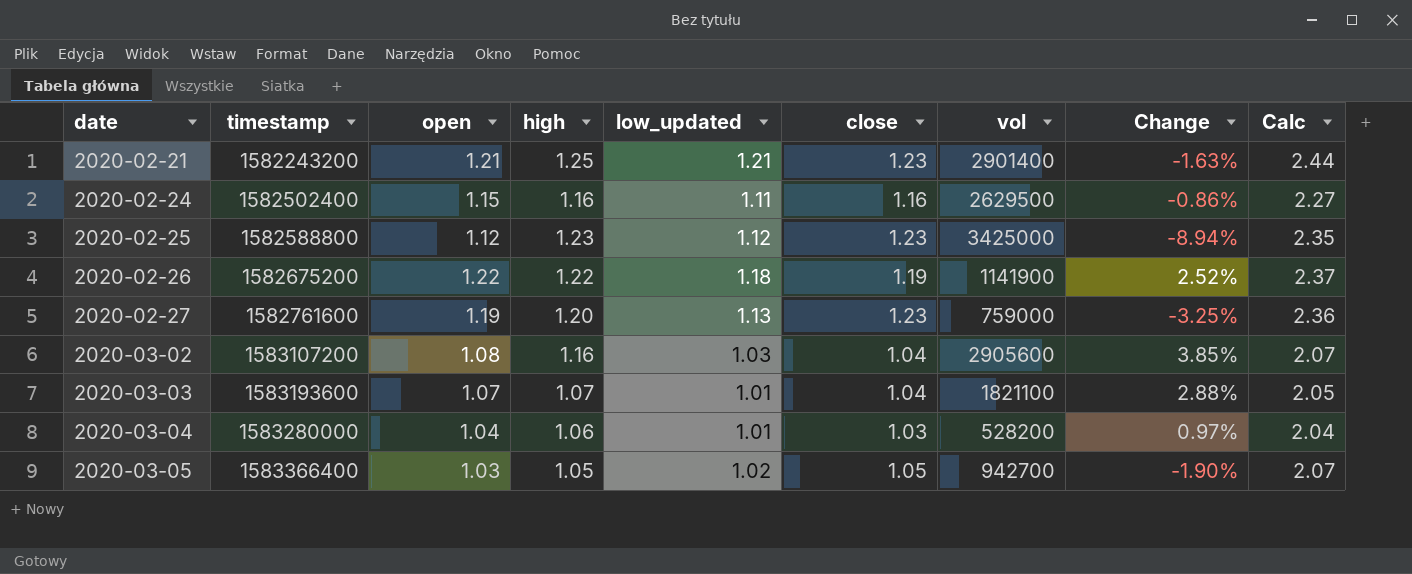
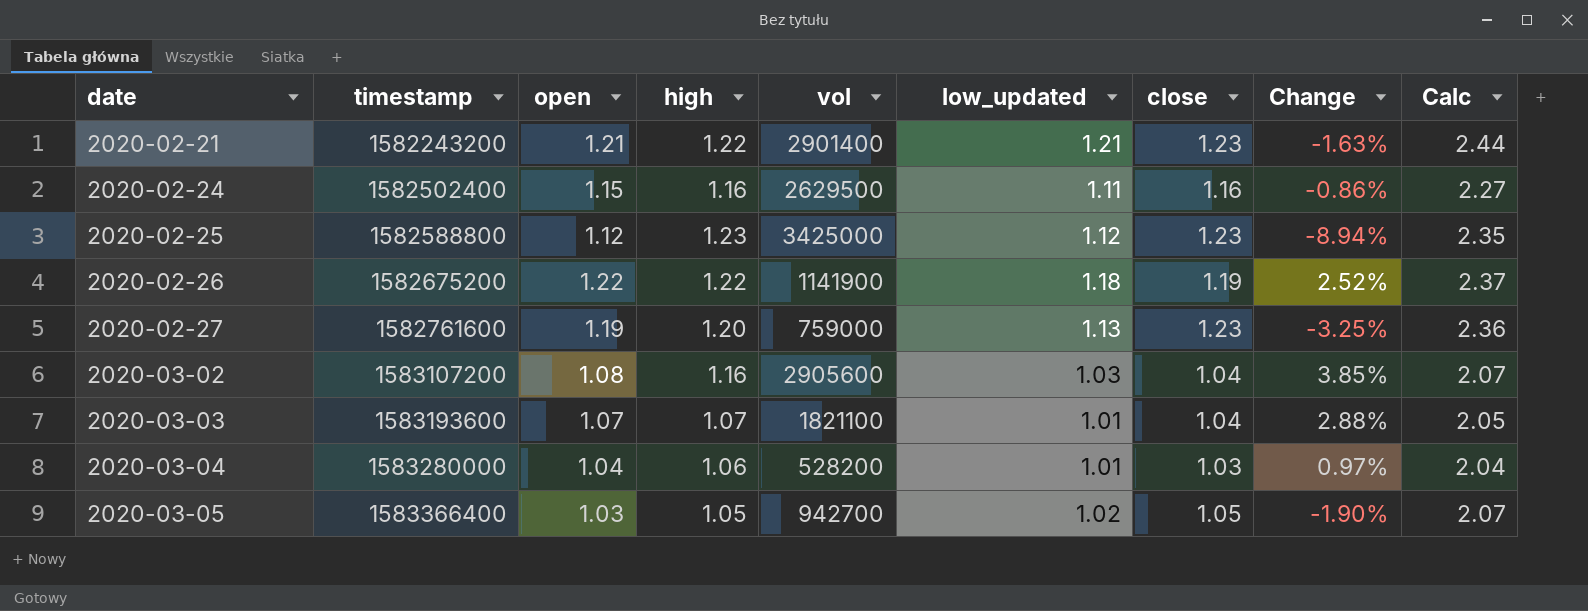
column vol | position: 7 -> 5
2020-02-21 | high: 1.25 -> 1.22

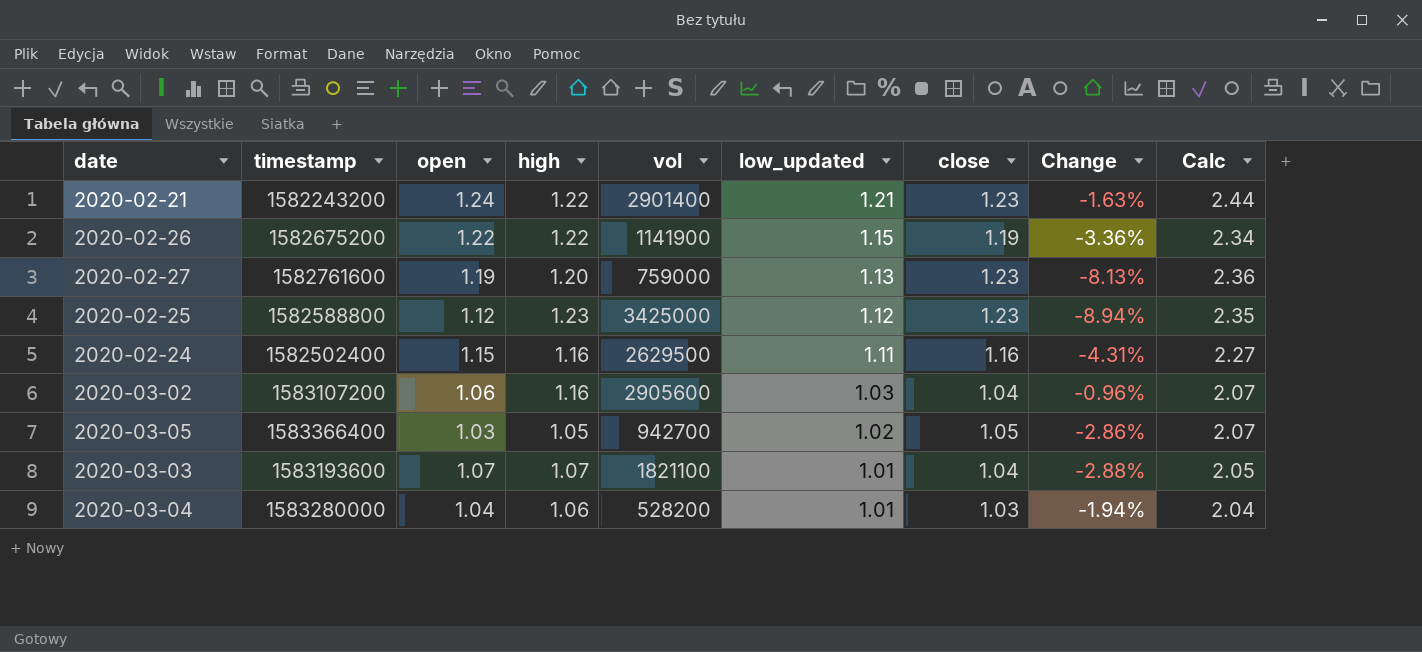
row order: date ascending -> low_updated descending
column Change | formula: ([open] - [close]) / [close] -> ([low_updated] - [close]) / [close]
2020-02-21 | open: 1.21 -> 1.24
2020-02-26 | low_updated: 1.18 -> 1.15
2020-02-26 | Calc: 2.37 -> 2.34
2020-03-02 | open: 1.08 -> 1.06

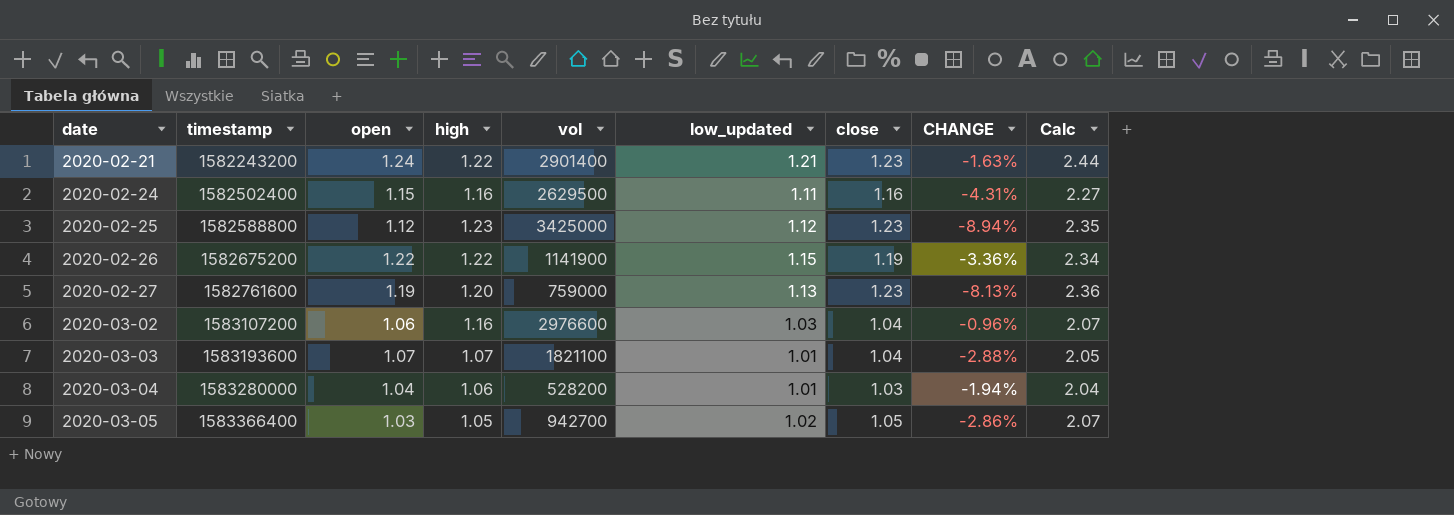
row order: low_updated descending -> date ascending
column name: Change -> CHANGE
2020-03-02 | vol: 2905600 -> 2976600

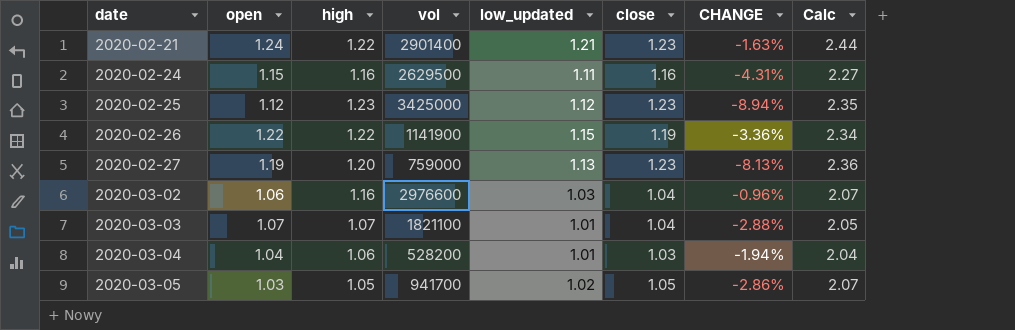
column timestamp | position: 2 -> none
2020-03-05 | vol: 942700 -> 941700

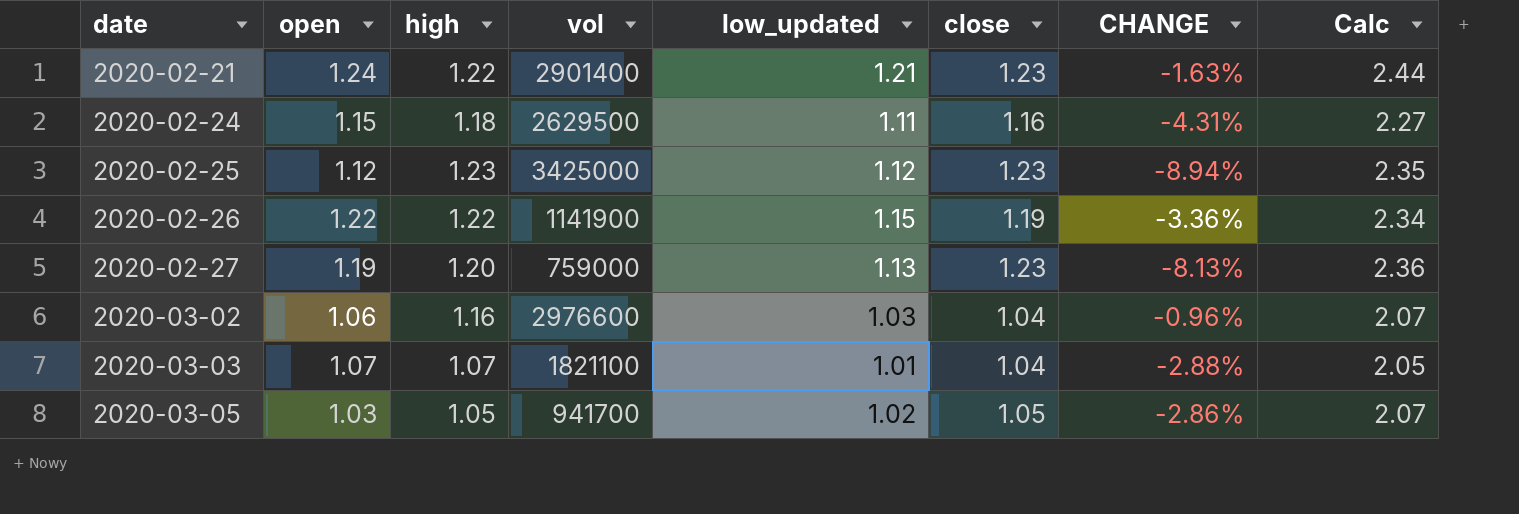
row 2020-03-04: 1.04 | 1.06 | 528200 | 1.01 | 1.03 | -1.94% | 2.04 -> none
2020-02-24 | high: 1.16 -> 1.18

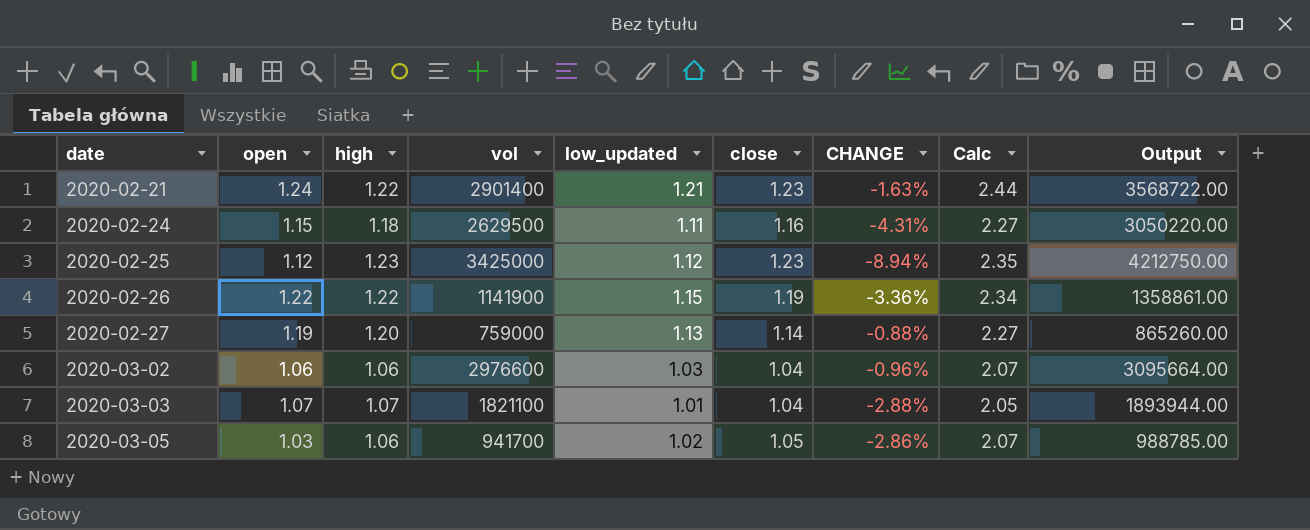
column Output | formula: none -> [vol] * [close]
2020-02-27 | close: 1.23 -> 1.14
2020-02-27 | CHANGE: -8.13% -> -0.88%
2020-02-27 | Calc: 2.36 -> 2.27
2020-03-02 | high: 1.16 -> 1.06
2020-03-05 | high: 1.05 -> 1.06

